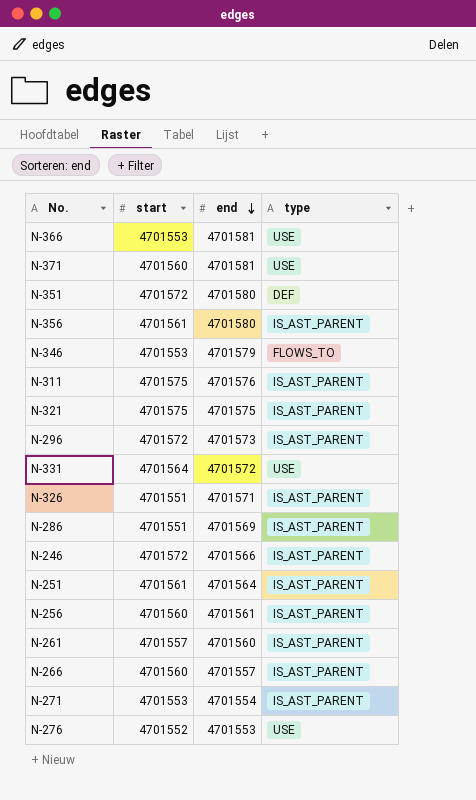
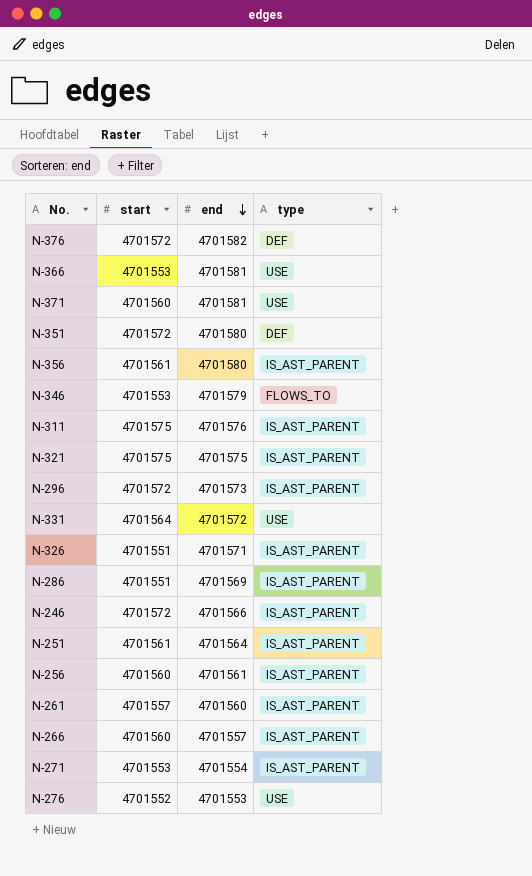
row N-376: none -> 4701572 | 4701582 | DEF

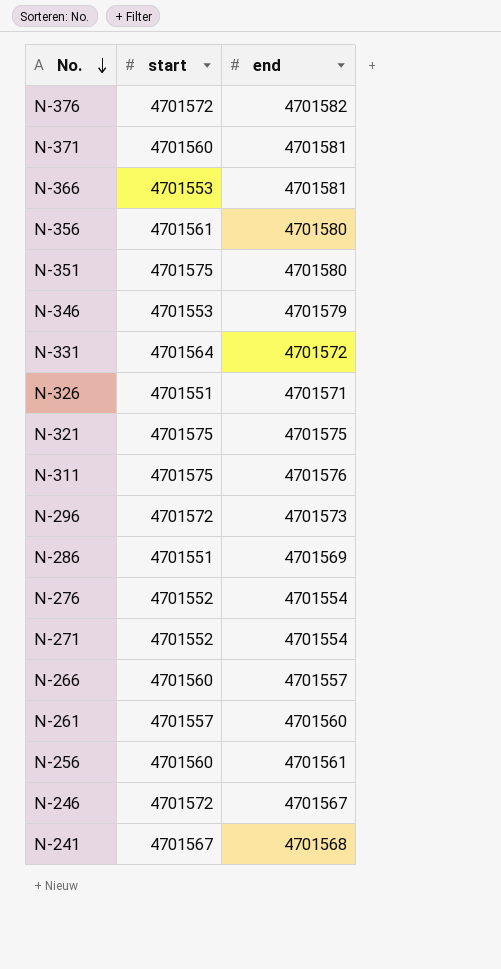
row order: end descending -> No. descending
column type | position: 4 -> none
row N-251: 4701561 | 4701564 | IS_AST_PARENT -> none
N-351 | start: 4701572 -> 4701575
N-276 | end: 4701553 -> 4701554
N-271 | start: 4701553 -> 4701552
N-246 | end: 4701566 -> 4701567
row N-241: none -> 4701567 | 4701568

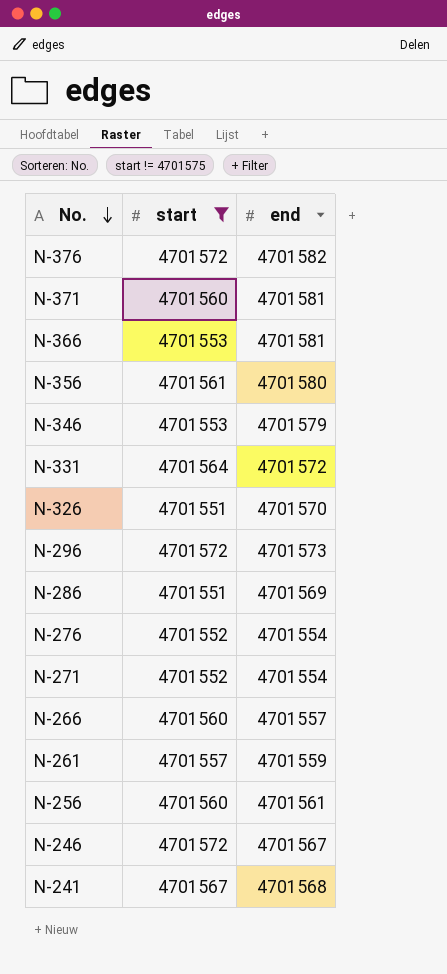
filter: none -> start != 4701575
N-326 | end: 4701571 -> 4701570
N-261 | end: 4701560 -> 4701559

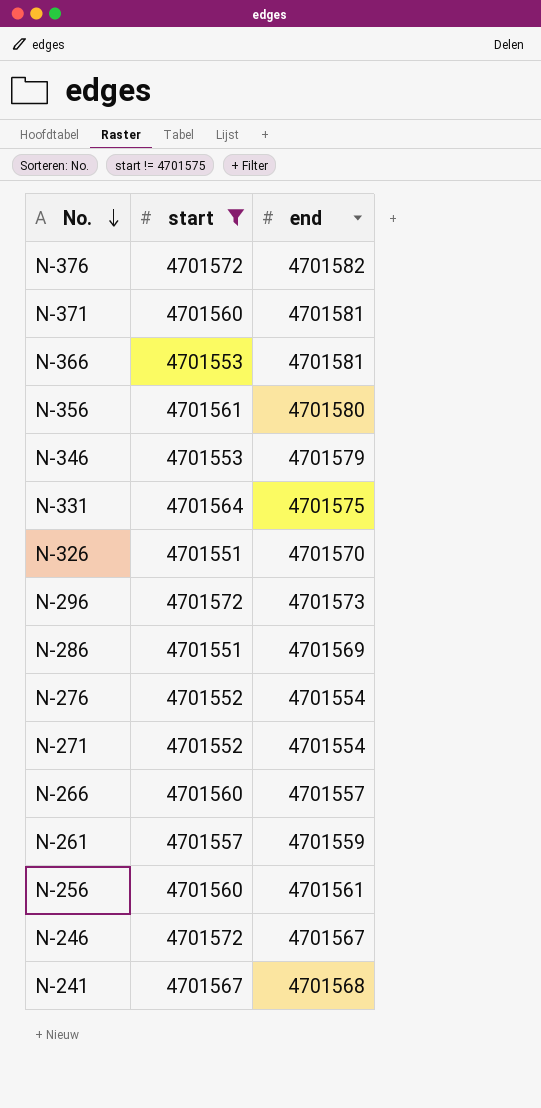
N-331 | end: 4701572 -> 4701575

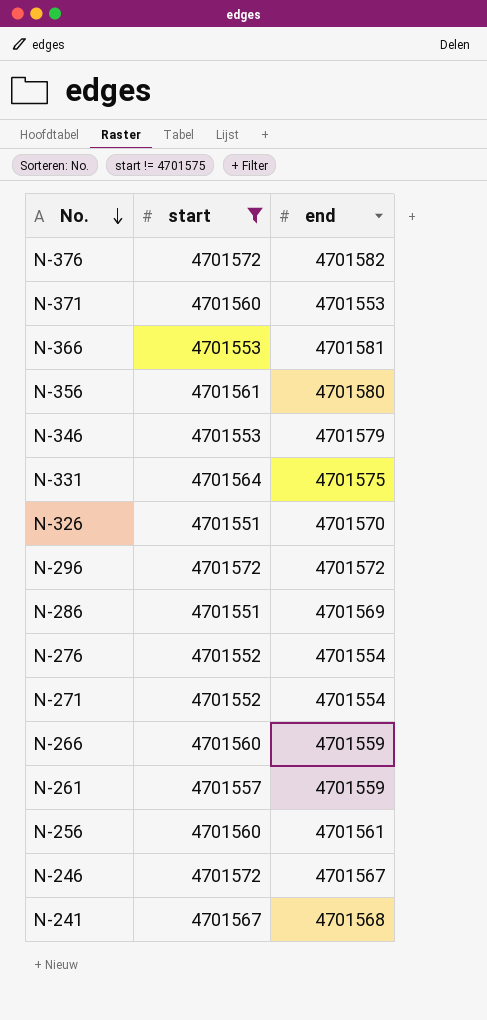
N-371 | end: 4701581 -> 4701553
N-296 | end: 4701573 -> 4701572
N-266 | end: 4701557 -> 4701559

